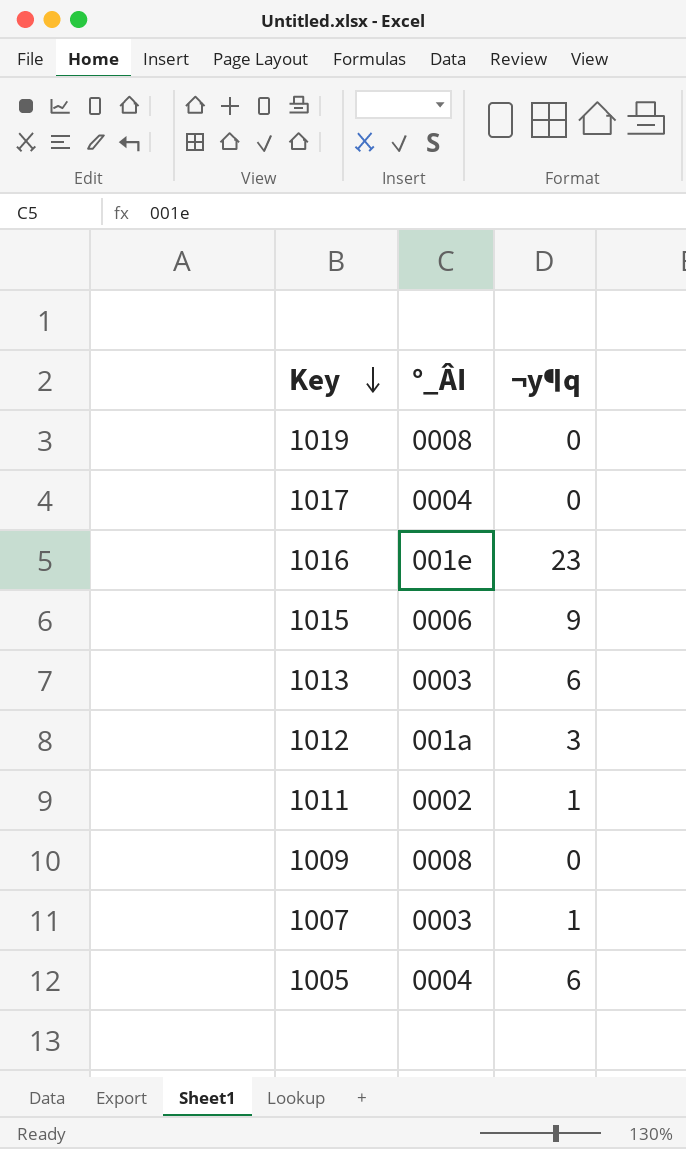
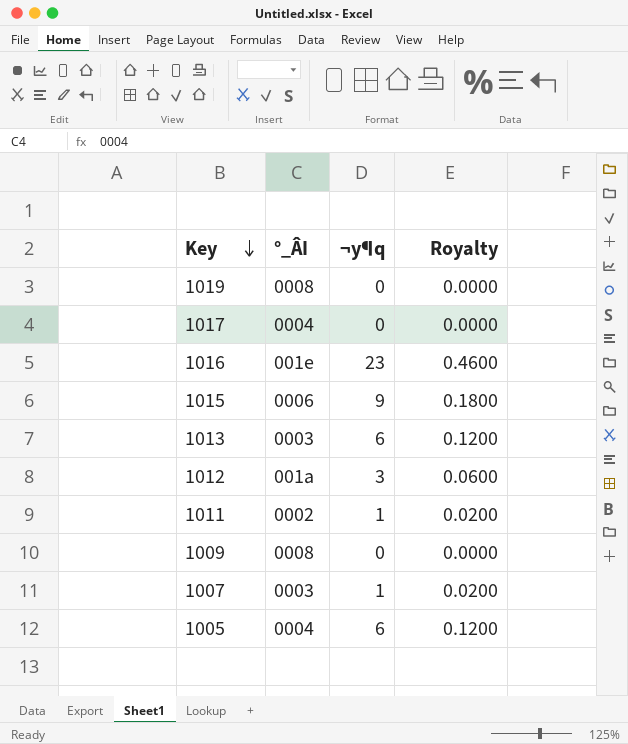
column Royalty | formula: none -> [¬y¶q] * 0.02

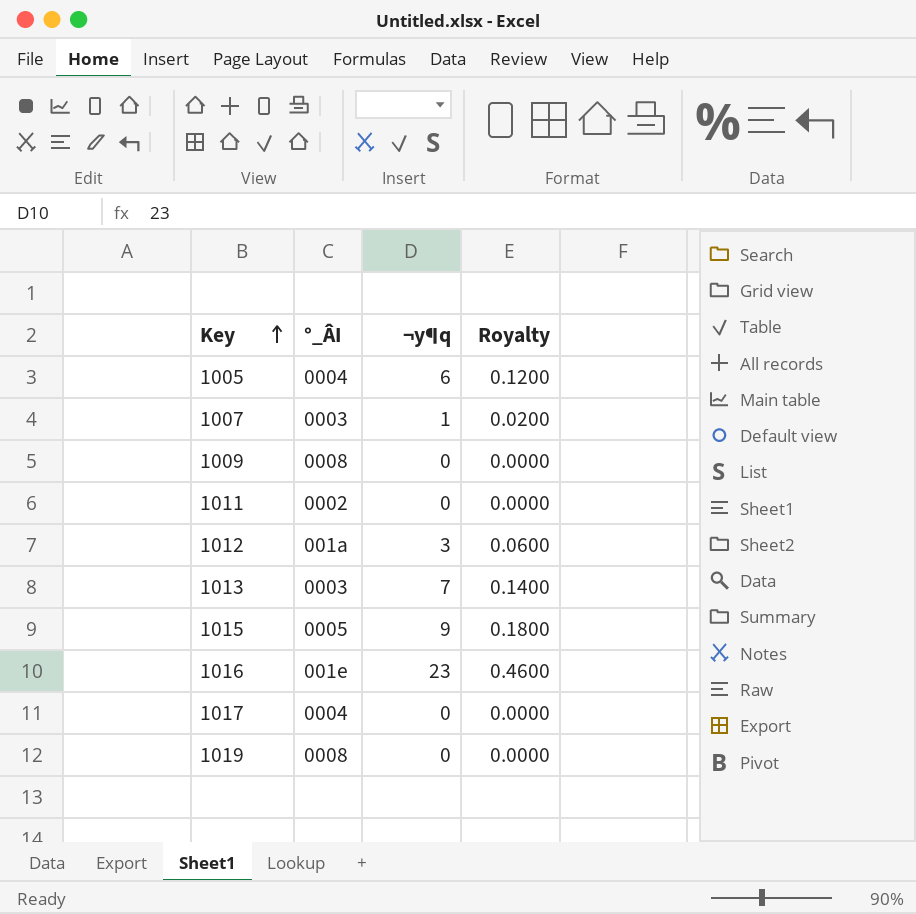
row order: Key descending -> Key ascending
1011 | ¬y¶q: 1 -> 0
1011 | Royalty: 0.0200 -> 0.0000
1013 | ¬y¶q: 6 -> 7
1013 | Royalty: 0.1200 -> 0.1400
1015 | °_ÂI: 0006 -> 0005

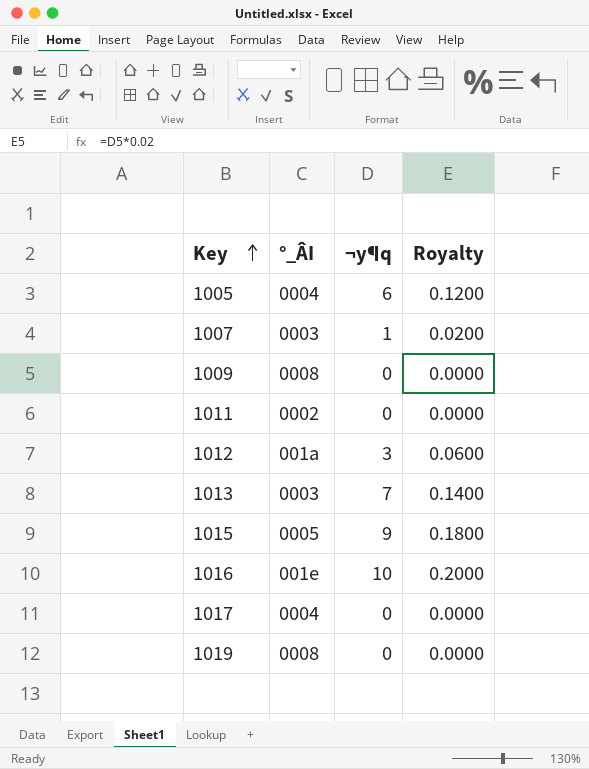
1016 | ¬y¶q: 23 -> 10
1016 | Royalty: 0.4600 -> 0.2000

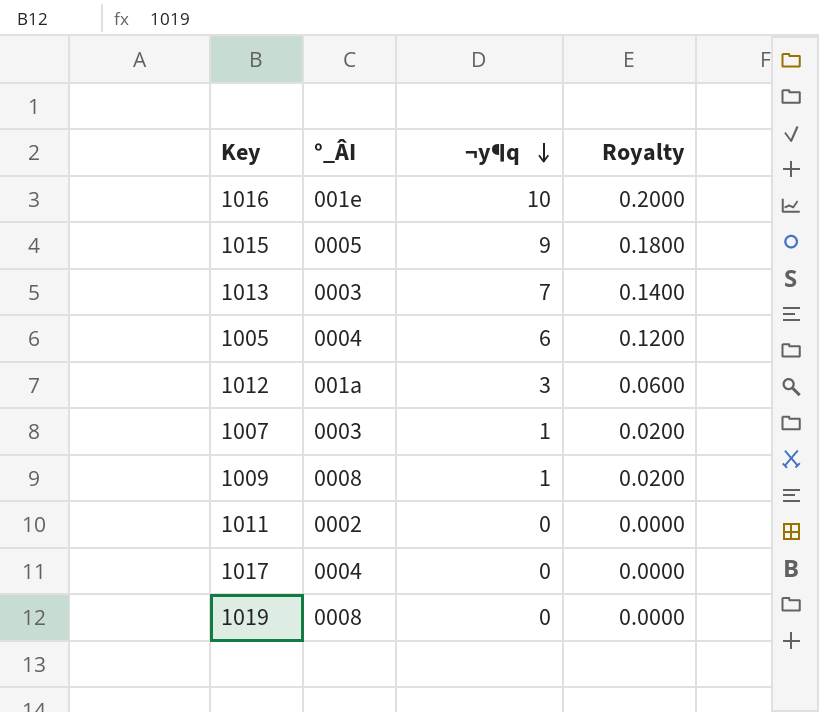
row order: Key ascending -> ¬y¶q descending
1009 | ¬y¶q: 0 -> 1
1009 | Royalty: 0.0000 -> 0.0200

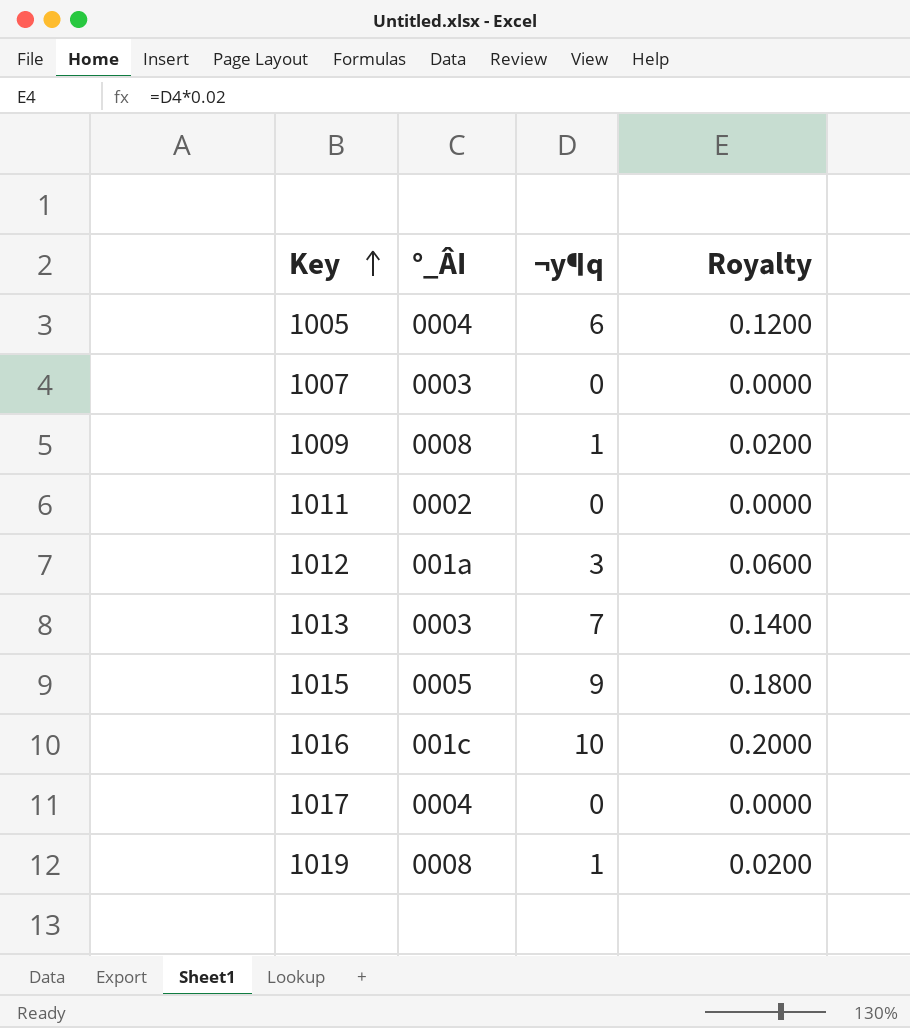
row order: ¬y¶q descending -> Key ascending
1007 | ¬y¶q: 1 -> 0
1007 | Royalty: 0.0200 -> 0.0000
1016 | °_ÂI: 001e -> 001c
1019 | ¬y¶q: 0 -> 1
1019 | Royalty: 0.0000 -> 0.0200

